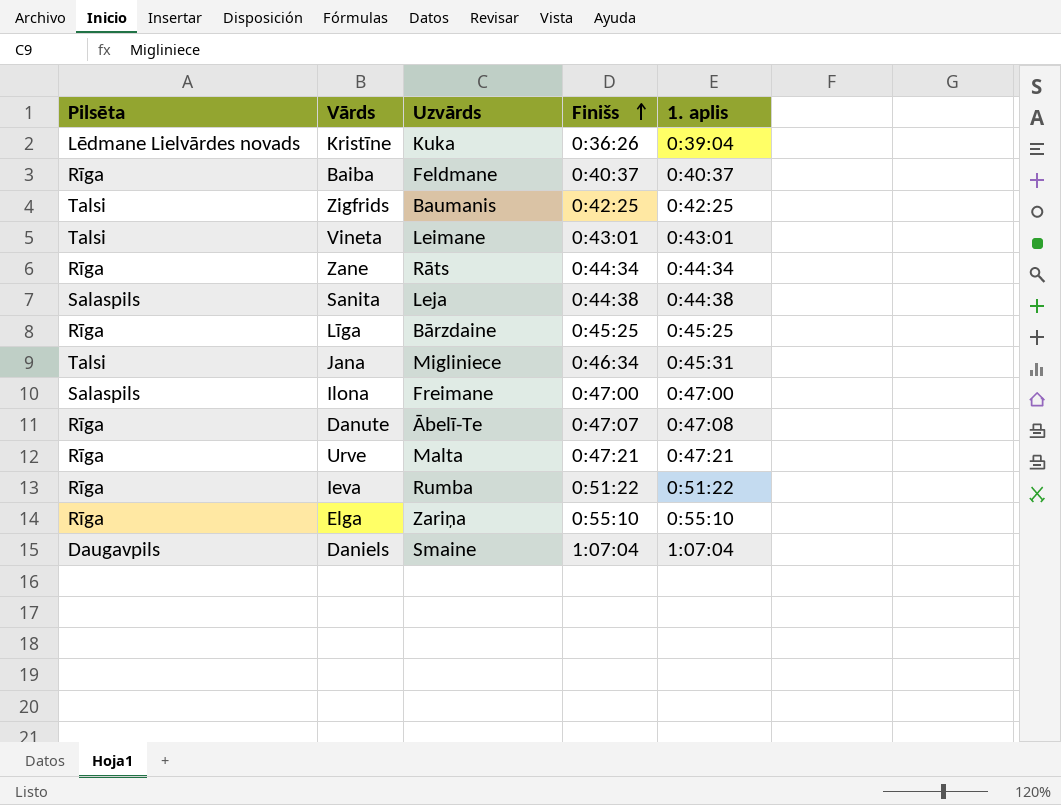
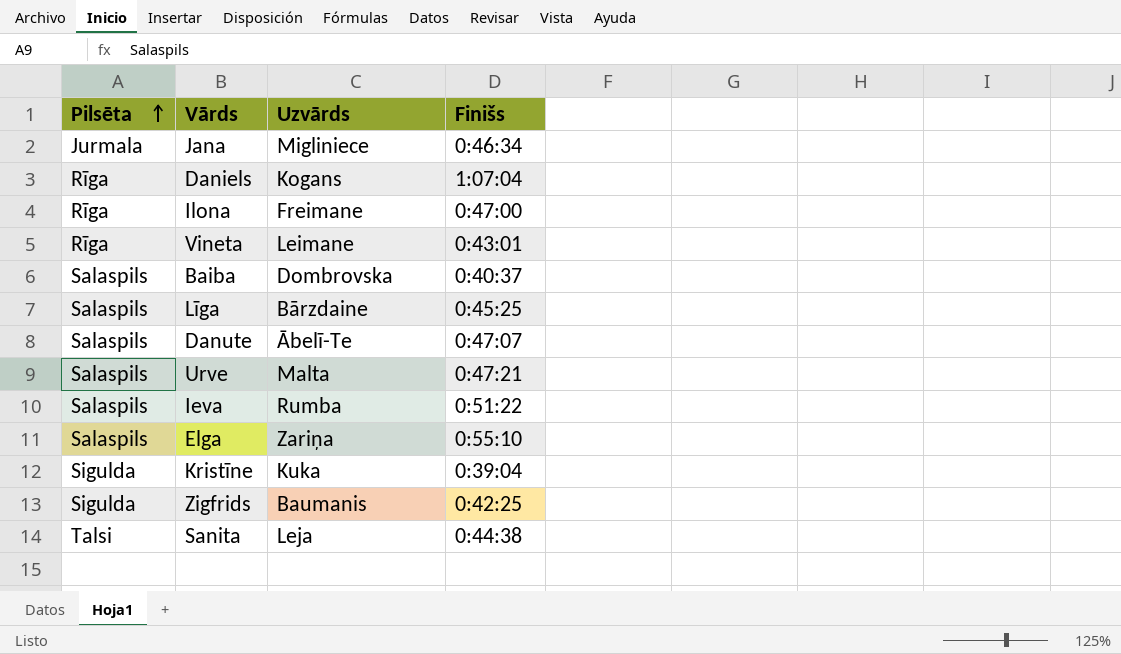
row order: Finišs ascending -> Pilsēta ascending
column 1. aplis | position: 5 -> none
row Zane: Rīga | Rāts | 0:44:34 | 0:44:34 -> none
Jana | Pilsēta: Talsi -> Jurmala
Daniels | Pilsēta: Daugavpils -> Rīga
Daniels | Uzvārds: Smaine -> Kogans
Ilona | Pilsēta: Salaspils -> Rīga
Vineta | Pilsēta: Talsi -> Rīga
Baiba | Pilsēta: Rīga -> Salaspils
Baiba | Uzvārds: Feldmane -> Dombrovska
Līga | Pilsēta: Rīga -> Salaspils
Danute | Pilsēta: Rīga -> Salaspils
Urve | Pilsēta: Rīga -> Salaspils
Ieva | Pilsēta: Rīga -> Salaspils
Elga | Pilsēta: Rīga -> Salaspils
Kristīne | Pilsēta: Lēdmane Lielvārdes novads -> Sigulda
Kristīne | Finišs: 0:36:26 -> 0:39:04
Zigfrids | Pilsēta: Talsi -> Sigulda
Sanita | Pilsēta: Salaspils -> Talsi

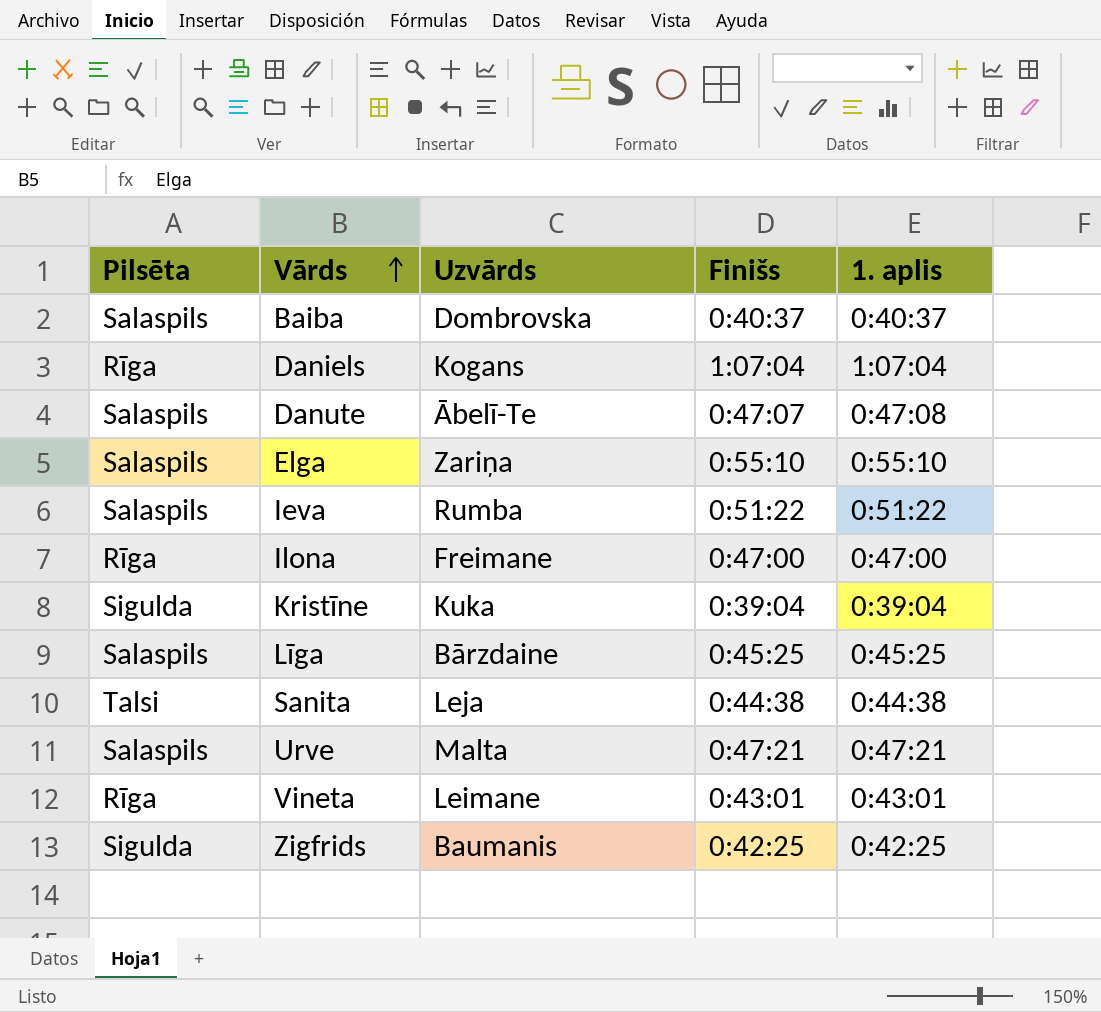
row order: Pilsēta ascending -> Vārds ascending
column 1. aplis | position: none -> 5
row Jana: Jurmala | Migliniece | 0:46:34 -> none

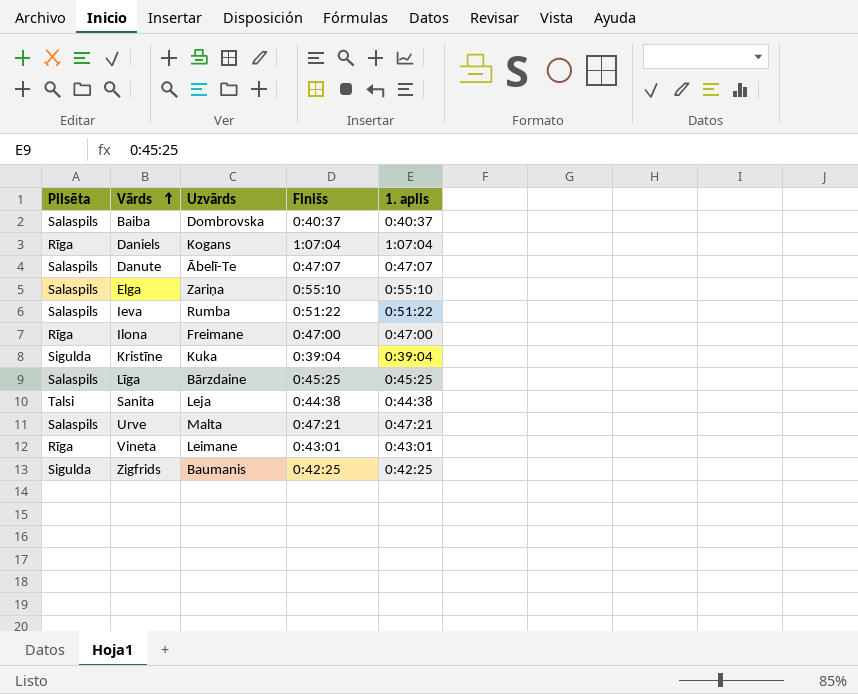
Danute | 1. aplis: 0:47:08 -> 0:47:07

